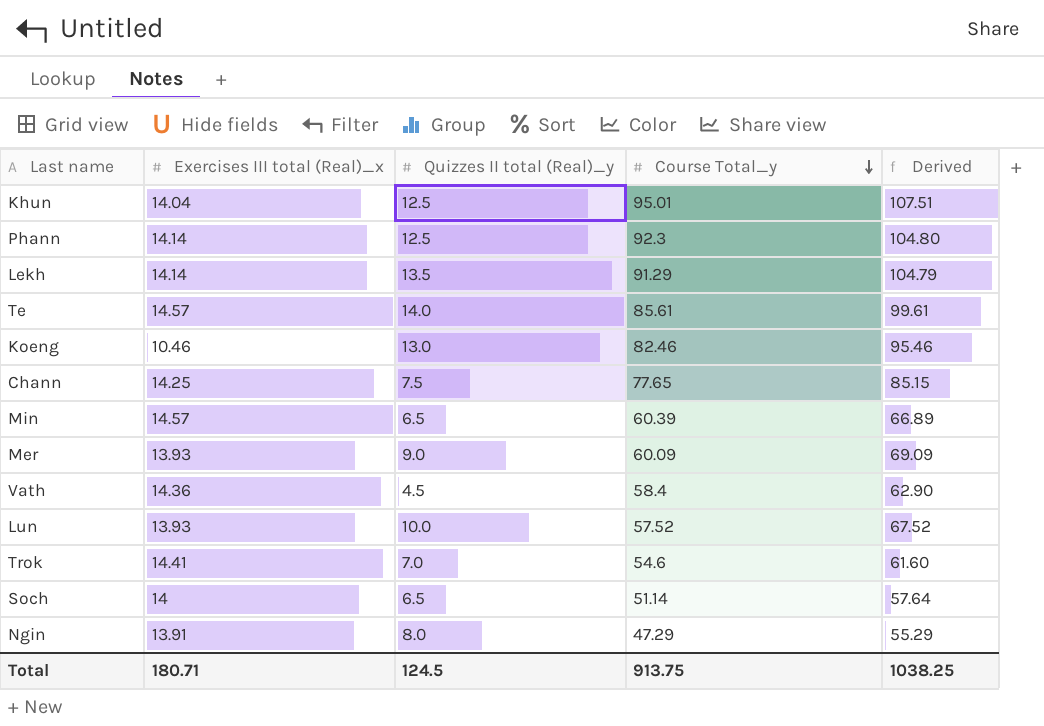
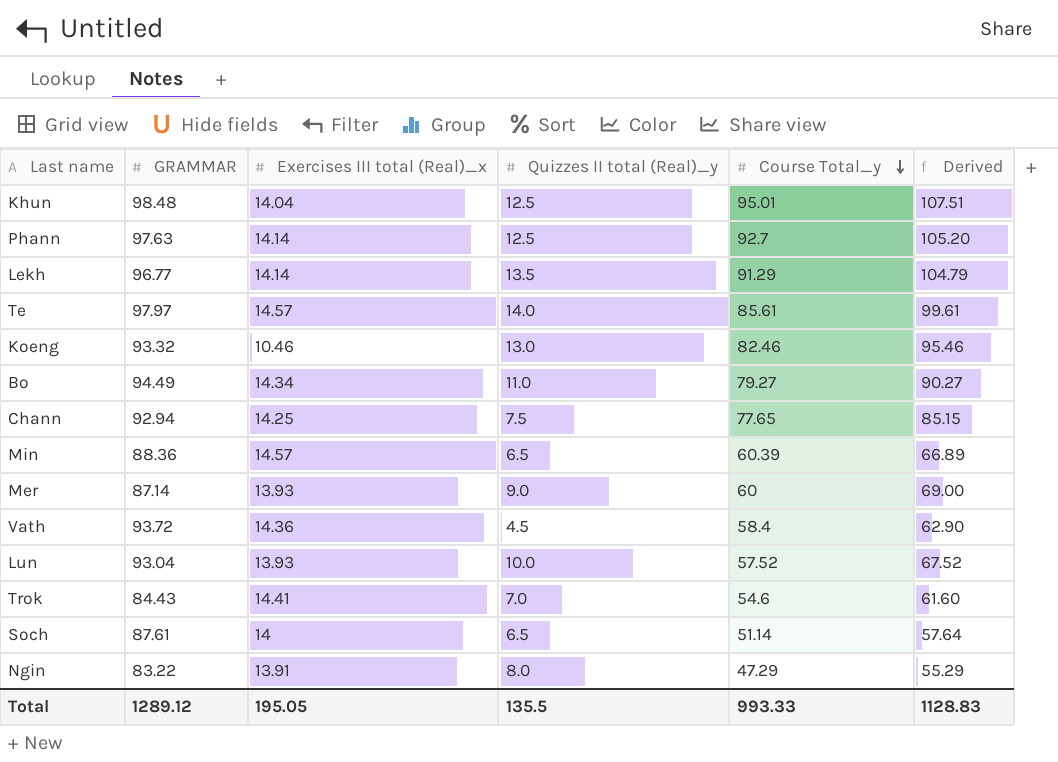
column GRAMMAR | position: none -> 2
Phann | Course Total_y: 92.3 -> 92.7
Phann | Derived: 104.80 -> 105.20
row Bo: none -> 94.49 | 14.34 | 11.0 | 79.27 | 90.27
Mer | Course Total_y: 60.09 -> 60
Mer | Derived: 69.09 -> 69.00
Total | Exercises III total (Real)_x: 180.71 -> 195.05
Total | Quizzes II total (Real)_y: 124.5 -> 135.5
Total | Course Total_y: 913.75 -> 993.33
Total | Derived: 1038.25 -> 1128.83

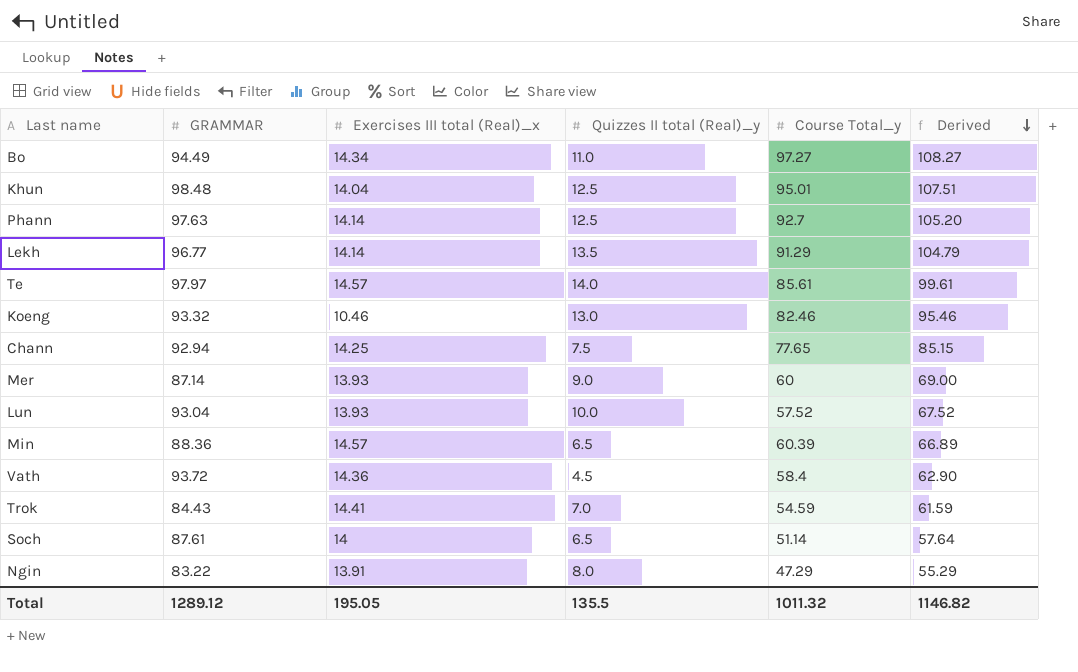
row order: Course Total_y descending -> Derived descending
Bo | Course Total_y: 79.27 -> 97.27
Bo | Derived: 90.27 -> 108.27
Trok | Course Total_y: 54.6 -> 54.59
Trok | Derived: 61.60 -> 61.59
Total | Course Total_y: 993.33 -> 1011.32
Total | Derived: 1128.83 -> 1146.82

